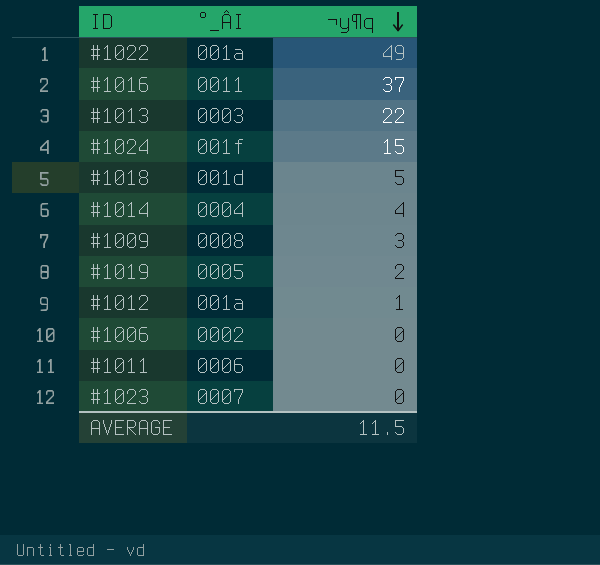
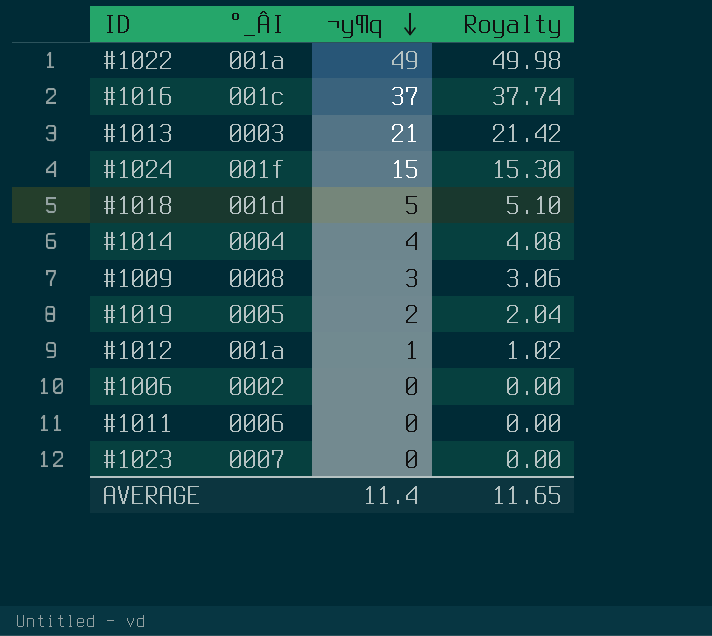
column Royalty | formula: none -> [¬y¶q] * 1.02
#1016 | °_ÂI: 0011 -> 001c
#1013 | ¬y¶q: 22 -> 21
AVERAGE | ¬y¶q: 11.5 -> 11.4

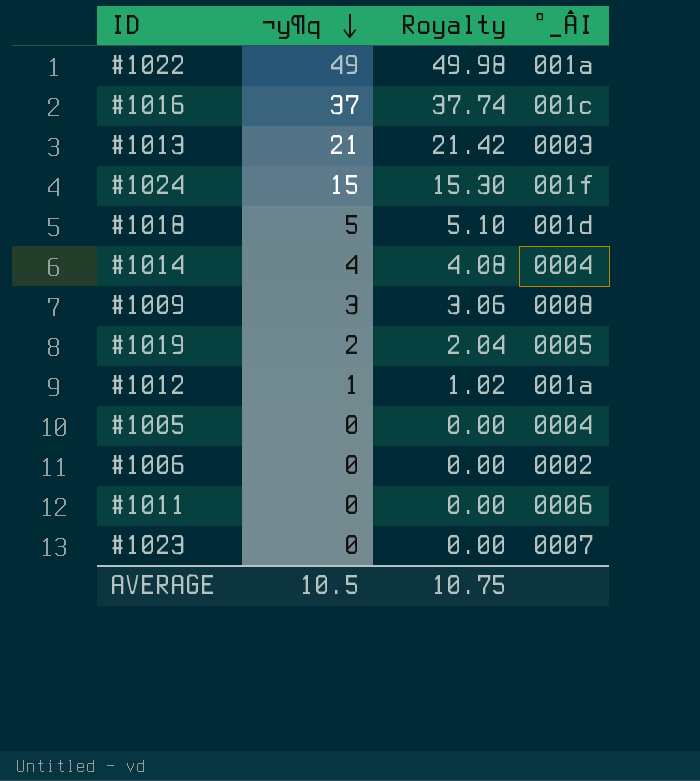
column °_ÂI | position: 2 -> 4
row #1005: none -> 0 | 0.00 | 0004
AVERAGE | ¬y¶q: 11.4 -> 10.5
AVERAGE | Royalty: 11.65 -> 10.75

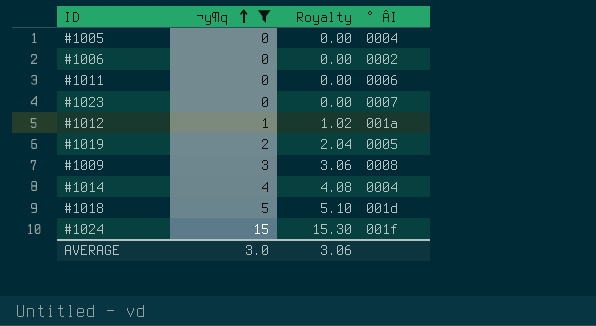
filter: none -> ¬y¶q <= 15
row order: ¬y¶q descending -> ¬y¶q ascending
column name: °_ÂI -> ° ÂI
AVERAGE | ¬y¶q: 10.5 -> 3.0
AVERAGE | Royalty: 10.75 -> 3.06

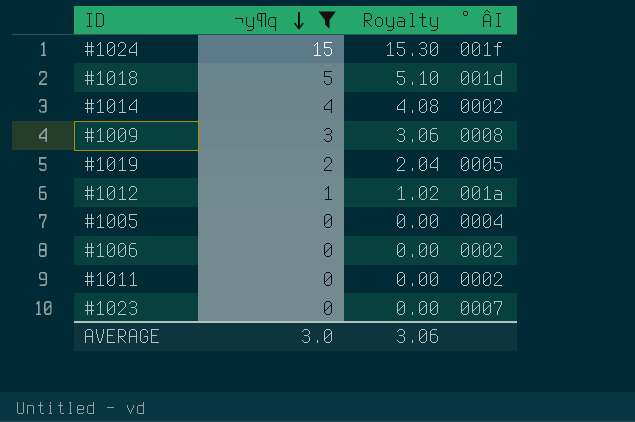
row order: ¬y¶q ascending -> ¬y¶q descending
#1014 | ° ÂI: 0004 -> 0002
#1011 | ° ÂI: 0006 -> 0002

